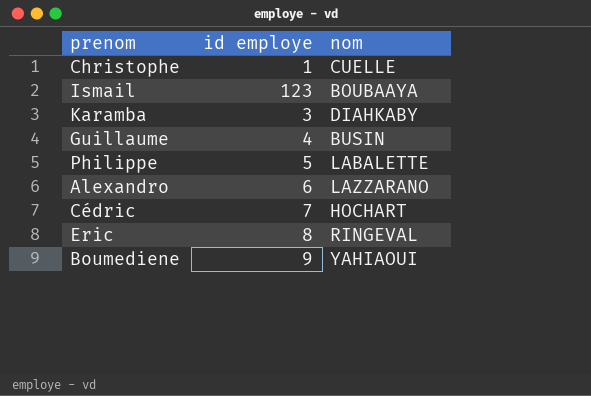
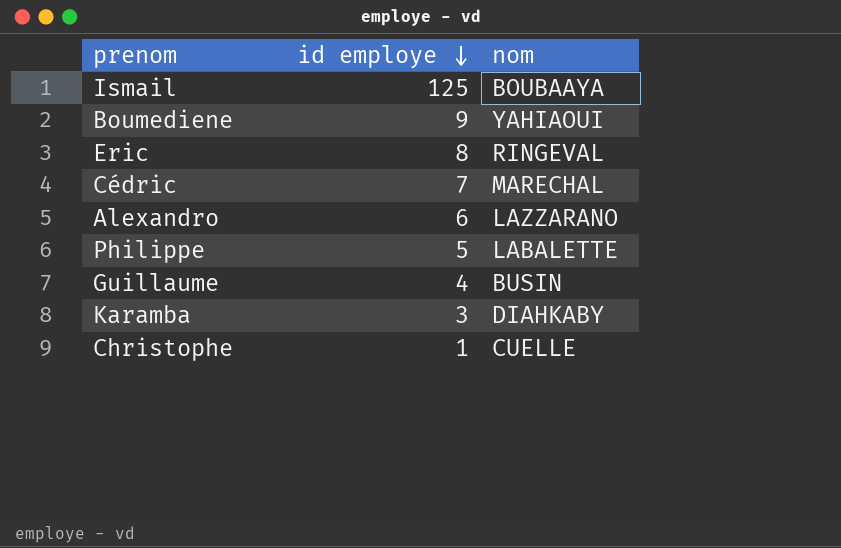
row order: none -> id employe descending
Ismail | id employe: 123 -> 125
Cédric | nom: HOCHART -> MARECHAL

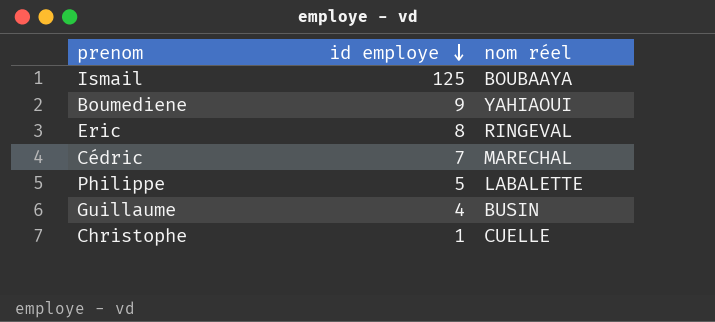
column name: nom -> nom réel
row Alexandro: 6 | LAZZARANO -> none
row Karamba: 3 | DIAHKABY -> none

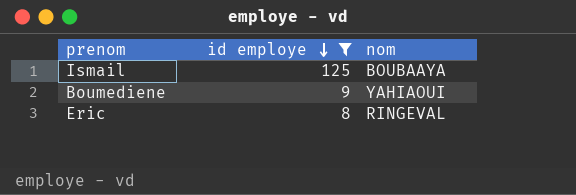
filter: none -> id employe >= 8
column name: nom réel -> nom

